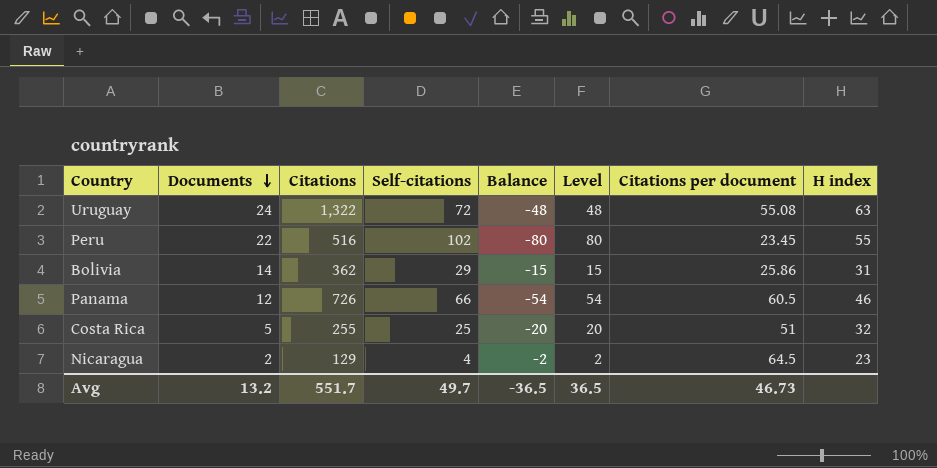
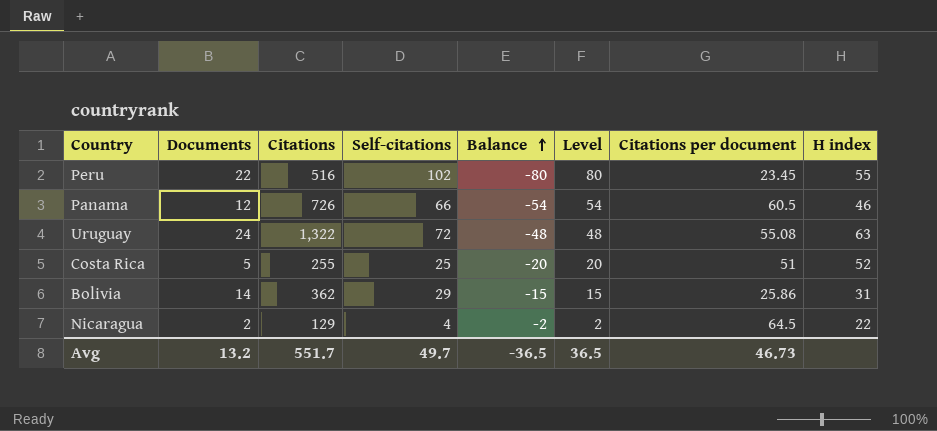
row order: Documents descending -> Balance ascending
Costa Rica | H index: 32 -> 52
Nicaragua | H index: 23 -> 22

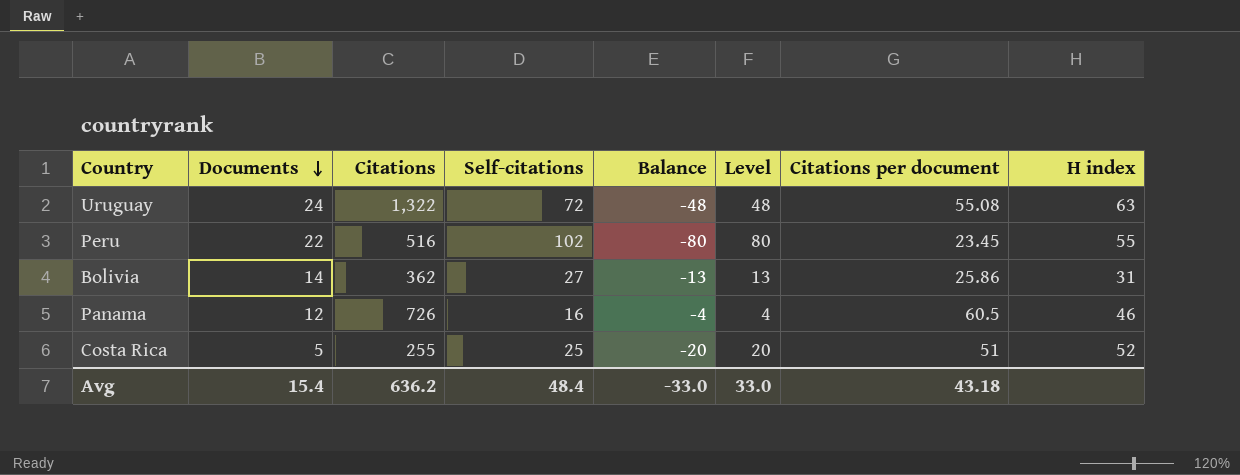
row order: Balance ascending -> Documents descending
row Nicaragua: 2 | 129 | 4 | -2 | 2 | 64.5 | 22 -> none
Bolivia | Self-citations: 29 -> 27
Bolivia | Balance: -15 -> -13
Bolivia | Level: 15 -> 13
Panama | Self-citations: 66 -> 16
Panama | Balance: -54 -> -4
Panama | Level: 54 -> 4
Avg | Documents: 13.2 -> 15.4
Avg | Citations: 551.7 -> 636.2
Avg | Self-citations: 49.7 -> 48.4
Avg | Balance: -36.5 -> -33.0
Avg | Level: 36.5 -> 33.0
Avg | Citations per document: 46.73 -> 43.18

